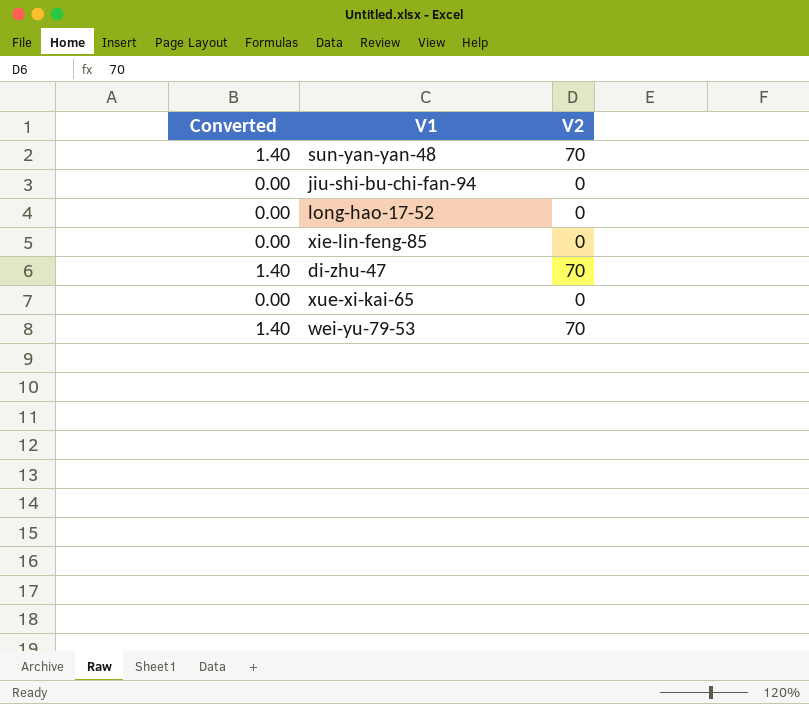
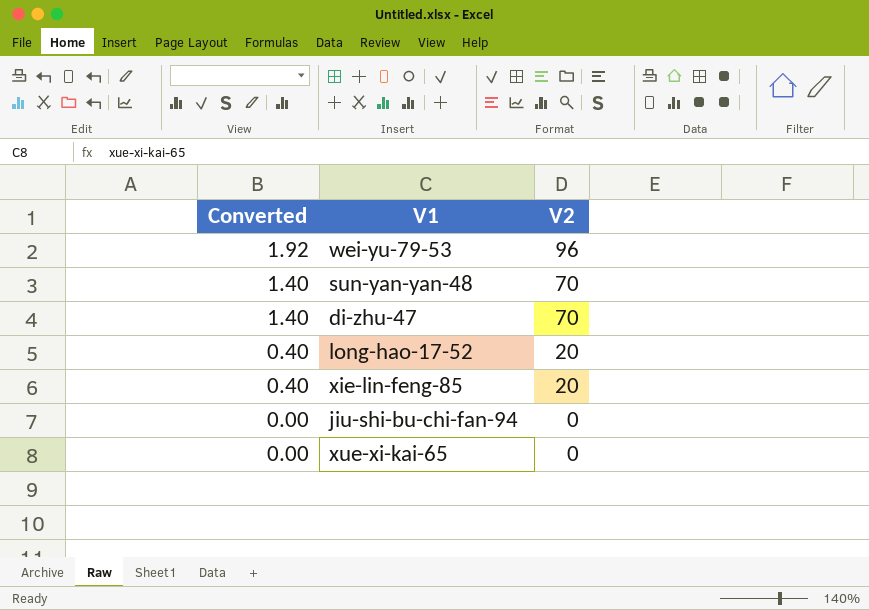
row order: none -> Converted descending
wei-yu-79-53 | Converted: 1.40 -> 1.92
wei-yu-79-53 | V2: 70 -> 96
long-hao-17-52 | Converted: 0.00 -> 0.40
long-hao-17-52 | V2: 0 -> 20
xie-lin-feng-85 | Converted: 0.00 -> 0.40
xie-lin-feng-85 | V2: 0 -> 20

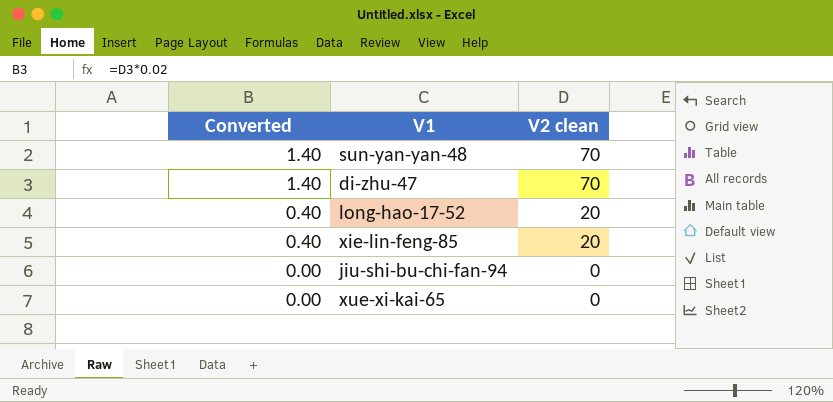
column name: V2 -> V2 clean
row wei-yu-79-53: 1.92 | 96 -> none

